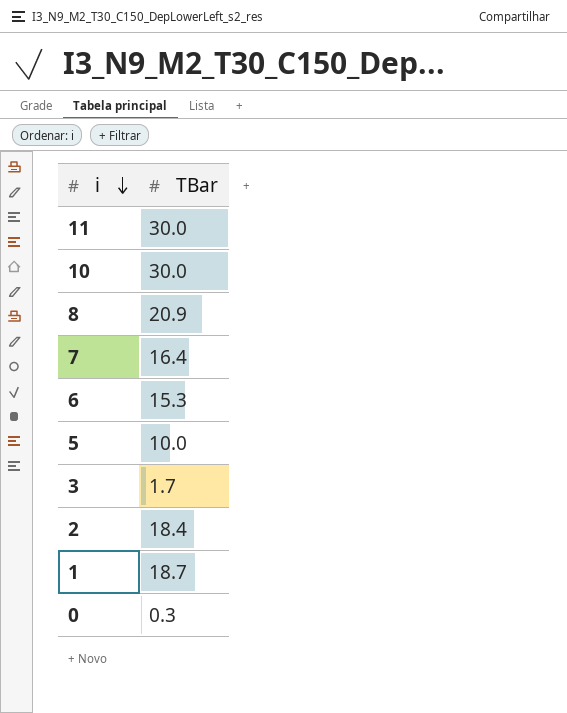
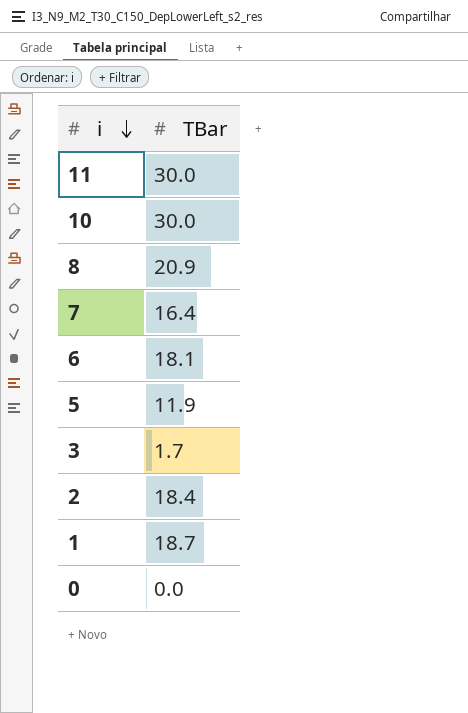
6 | TBar: 15.3 -> 18.1
5 | TBar: 10.0 -> 11.9
0 | TBar: 0.3 -> 0.0

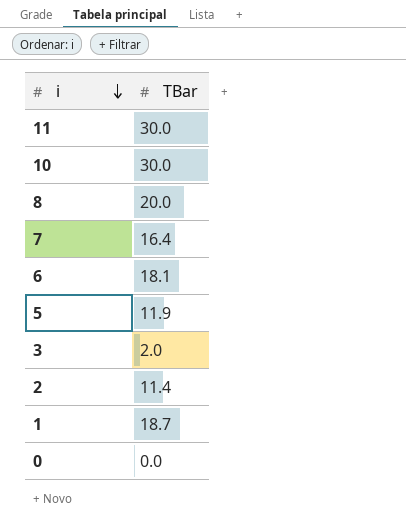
8 | TBar: 20.9 -> 20.0
3 | TBar: 1.7 -> 2.0
2 | TBar: 18.4 -> 11.4

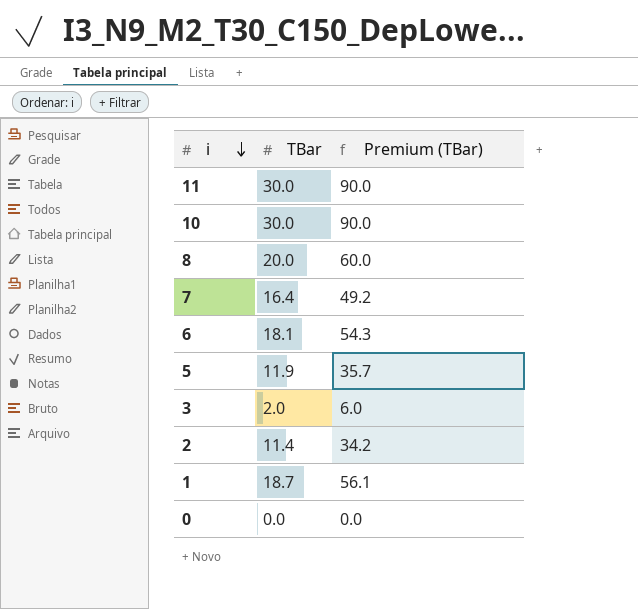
column Premium (TBar) | formula: none -> [TBar] * 3

